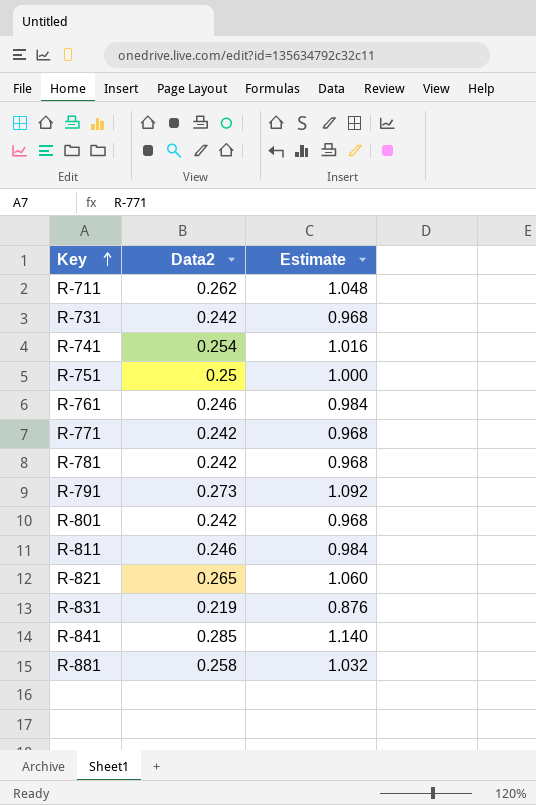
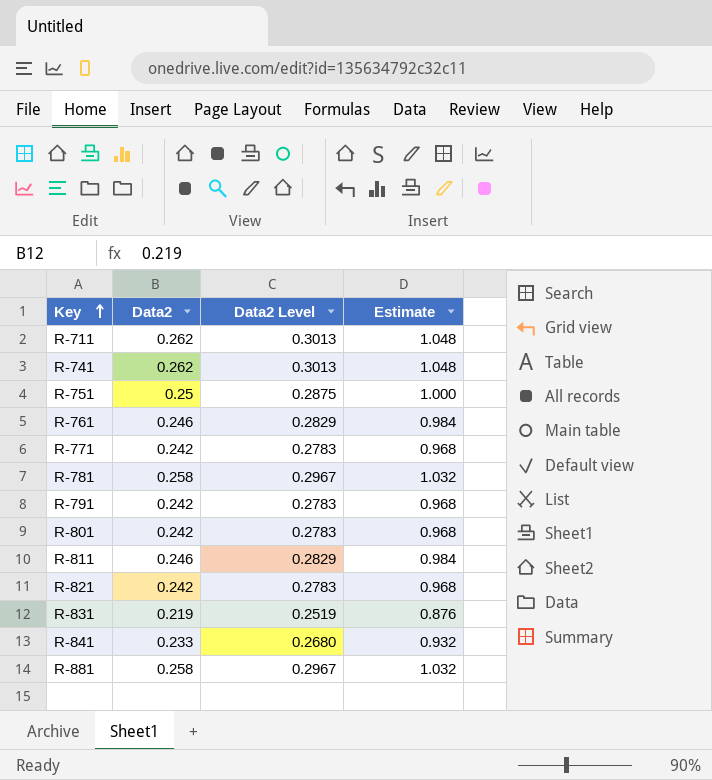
column Data2 Level | formula: none -> [Data2] * 1.15
row R-731: 0.242 | 0.968 -> none
R-741 | Data2: 0.254 -> 0.262
R-741 | Estimate: 1.016 -> 1.048
R-781 | Data2: 0.242 -> 0.258
R-781 | Estimate: 0.968 -> 1.032
R-791 | Data2: 0.273 -> 0.242
R-791 | Estimate: 1.092 -> 0.968
R-821 | Data2: 0.265 -> 0.242
R-821 | Estimate: 1.060 -> 0.968
R-841 | Data2: 0.285 -> 0.233
R-841 | Estimate: 1.140 -> 0.932

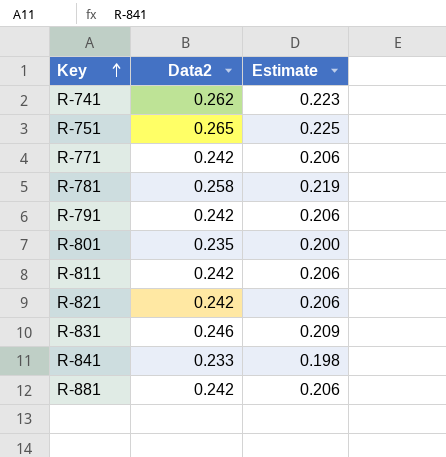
column Data2 Level | formula: [Data2] * 1.15 -> none
column Estimate | formula: [Data2] * 4 -> [Data2] * 0.85
row R-711: 0.262 | 0.3013 | 1.048 -> none
row R-761: 0.246 | 0.2829 | 0.984 -> none
R-751 | Data2: 0.25 -> 0.265
R-801 | Data2: 0.242 -> 0.235
R-811 | Data2: 0.246 -> 0.242
R-831 | Data2: 0.219 -> 0.246
R-881 | Data2: 0.258 -> 0.242

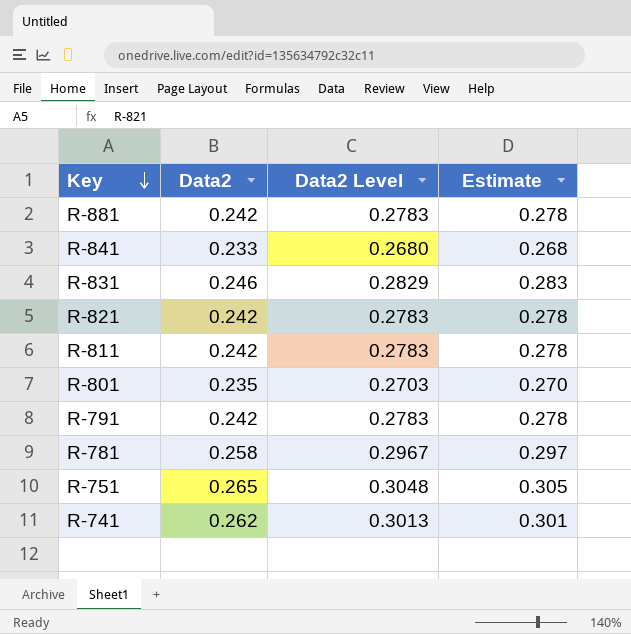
row order: Key ascending -> Key descending
column Data2 Level | formula: none -> [Data2] * 1.15
column Estimate | formula: [Data2] * 0.85 -> [Data2] * 1.15
row R-771: 0.242 | 0.206 -> none

